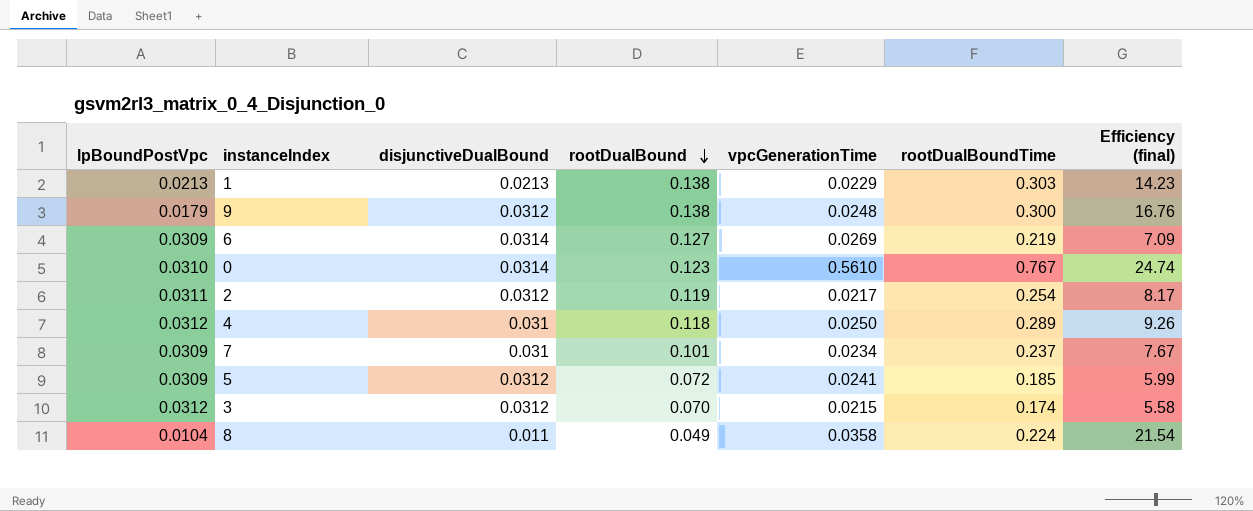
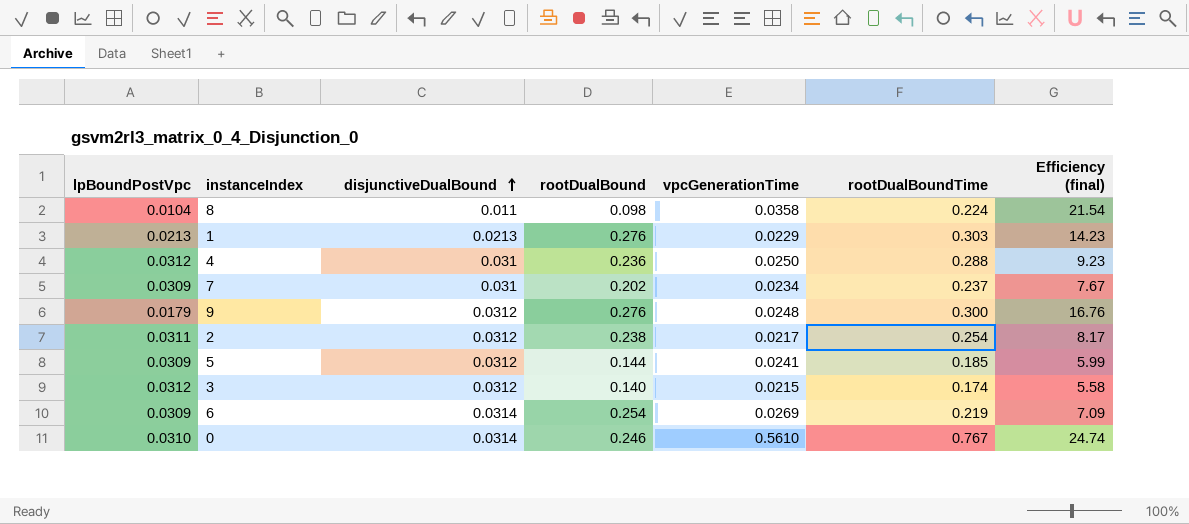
row order: rootDualBound descending -> disjunctiveDualBound ascending
8 | rootDualBound: 0.049 -> 0.098
1 | rootDualBound: 0.138 -> 0.276
4 | rootDualBound: 0.118 -> 0.236
4 | rootDualBoundTime: 0.289 -> 0.288
4 | Efficiency (final): 9.26 -> 9.23
7 | rootDualBound: 0.101 -> 0.202
9 | rootDualBound: 0.138 -> 0.276
2 | rootDualBound: 0.119 -> 0.238
5 | rootDualBound: 0.072 -> 0.144
3 | rootDualBound: 0.070 -> 0.140
6 | rootDualBound: 0.127 -> 0.254
0 | rootDualBound: 0.123 -> 0.246

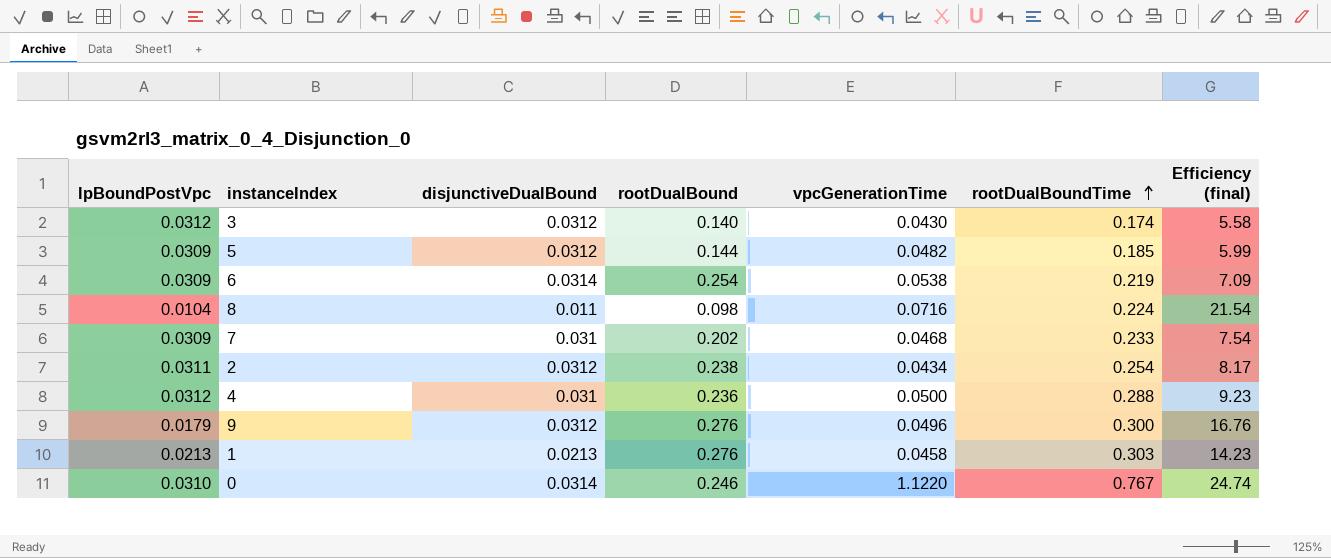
row order: disjunctiveDualBound ascending -> rootDualBoundTime ascending
3 | vpcGenerationTime: 0.0215 -> 0.0430
5 | vpcGenerationTime: 0.0241 -> 0.0482
6 | vpcGenerationTime: 0.0269 -> 0.0538
8 | vpcGenerationTime: 0.0358 -> 0.0716
7 | vpcGenerationTime: 0.0234 -> 0.0468
7 | rootDualBoundTime: 0.237 -> 0.233
7 | Efficiency (final): 7.67 -> 7.54
2 | vpcGenerationTime: 0.0217 -> 0.0434
4 | vpcGenerationTime: 0.0250 -> 0.0500
9 | vpcGenerationTime: 0.0248 -> 0.0496
1 | vpcGenerationTime: 0.0229 -> 0.0458
0 | vpcGenerationTime: 0.5610 -> 1.1220

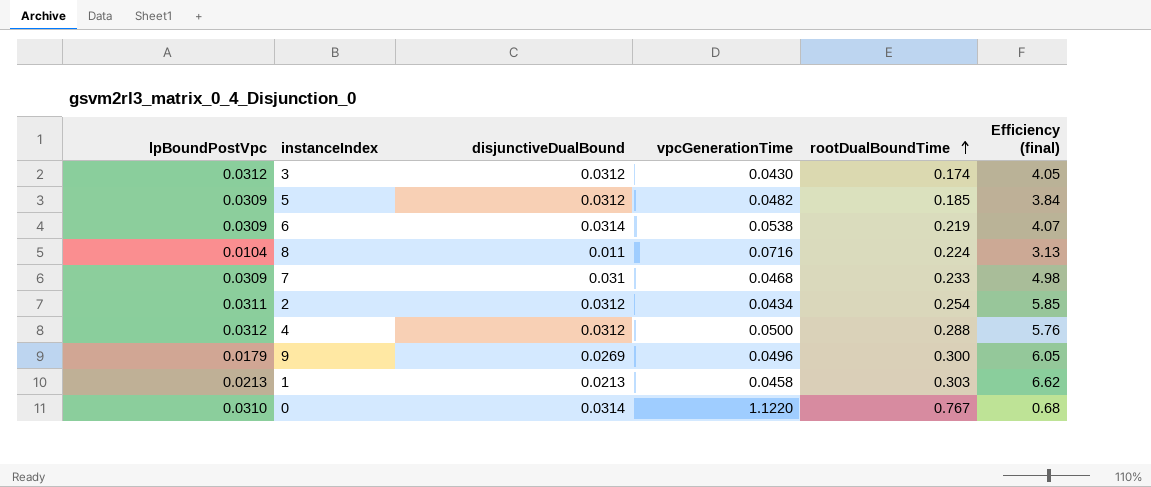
column rootDualBound | position: 4 -> none
column Efficiency (final) | formula: [rootDualBoundTime] / [lpBoundPostVpc] -> [rootDualBoundTime] / [vpcGenerationTime]
4 | disjunctiveDualBound: 0.031 -> 0.0312
9 | disjunctiveDualBound: 0.0312 -> 0.0269

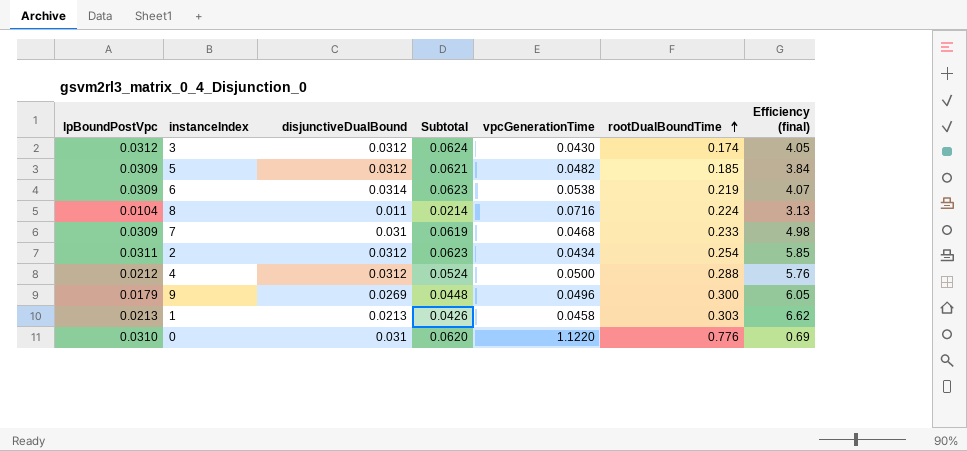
column Subtotal | formula: none -> [lpBoundPostVpc] + [disjunctiveDualBound]
4 | lpBoundPostVpc: 0.0312 -> 0.0212
0 | disjunctiveDualBound: 0.0314 -> 0.031
0 | rootDualBoundTime: 0.767 -> 0.776
0 | Efficiency (final): 0.68 -> 0.69

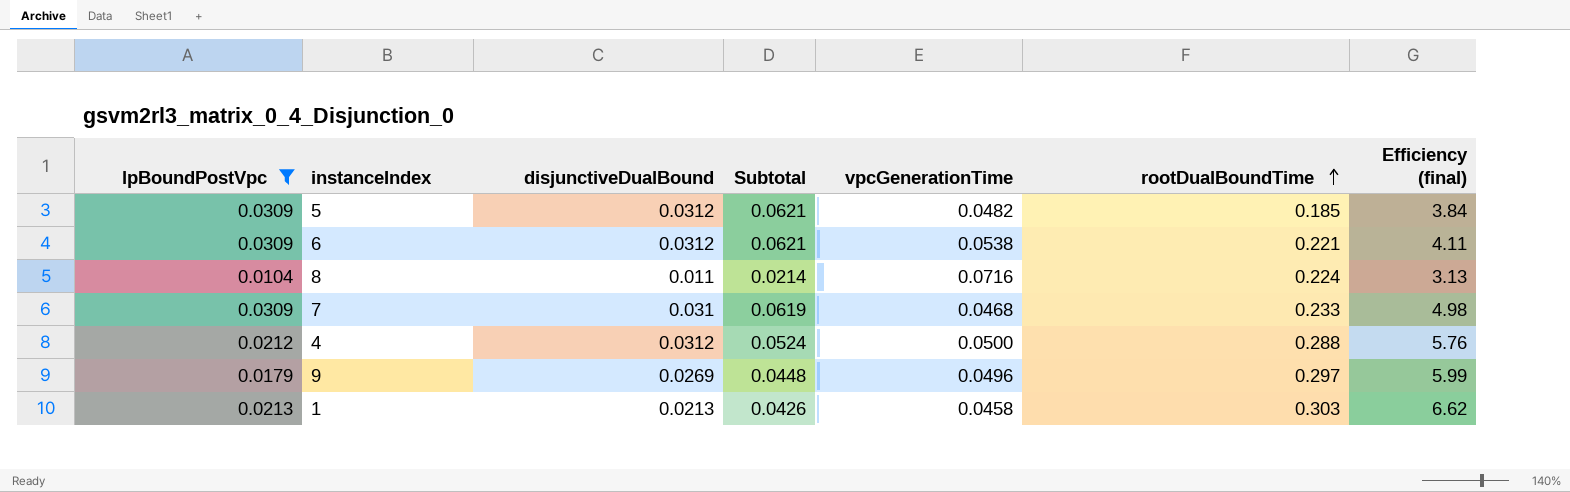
filter: none -> lpBoundPostVpc <= 0.0309
6 | disjunctiveDualBound: 0.0314 -> 0.0312
6 | Subtotal: 0.0623 -> 0.0621
6 | rootDualBoundTime: 0.219 -> 0.221
6 | Efficiency (final): 4.07 -> 4.11
9 | rootDualBoundTime: 0.300 -> 0.297
9 | Efficiency (final): 6.05 -> 5.99

